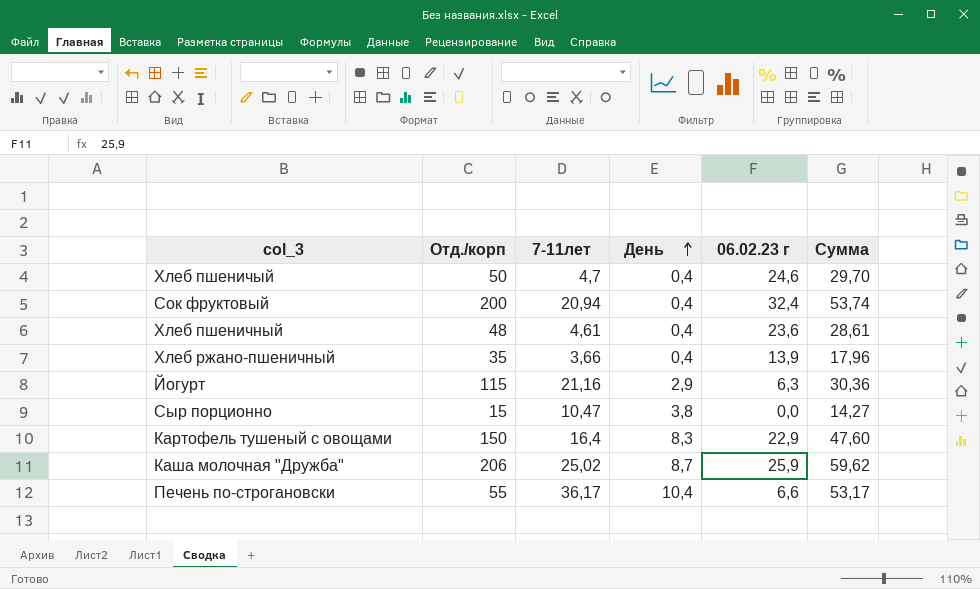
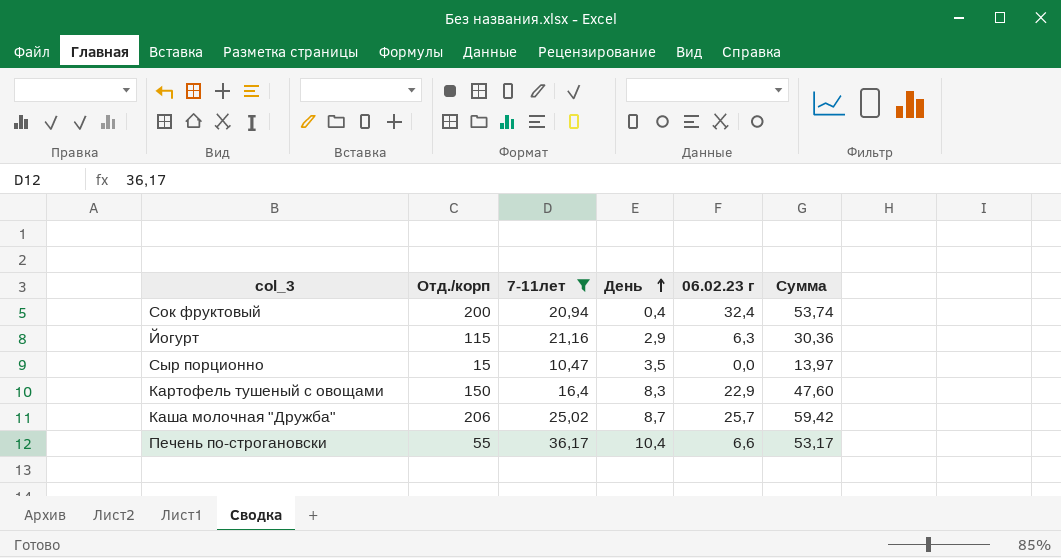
filter: none -> 7-11лет >= 10,47
Сыр порционно | День: 3,8 -> 3,5
Сыр порционно | Сумма: 14,27 -> 13,97
Каша молочная "Дружба" | 06.02.23 г: 25,9 -> 25,7
Каша молочная "Дружба" | Сумма: 59,62 -> 59,42

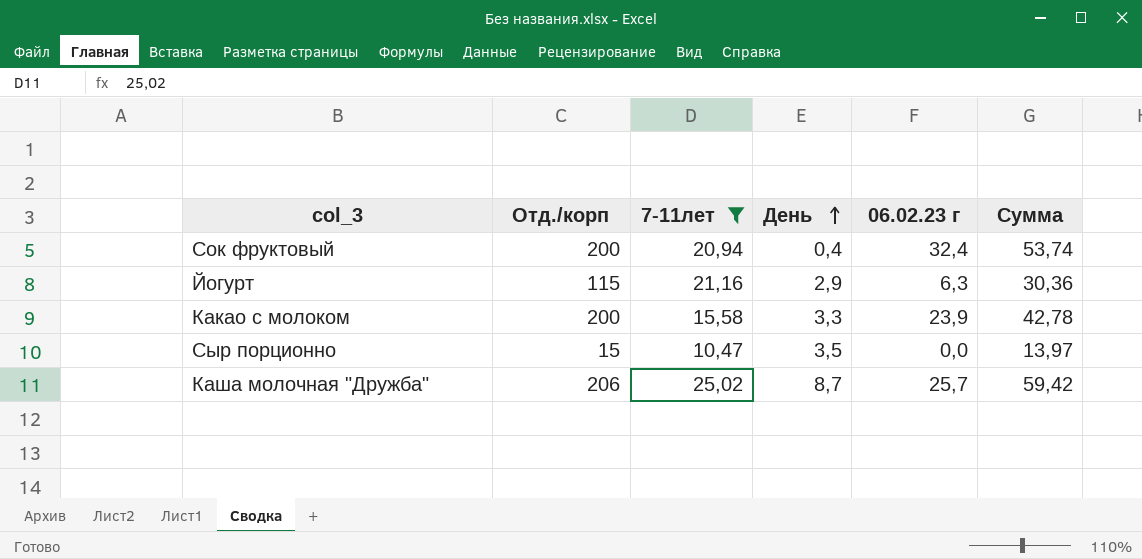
row Картофель тушеный с овощами: 150 | 16,4 | 8,3 | 22,9 | 47,60 -> none
row Печень по-строгановски: 55 | 36,17 | 10,4 | 6,6 | 53,17 -> none
row Какао с молоком: none -> 200 | 15,58 | 3,3 | 23,9 | 42,78

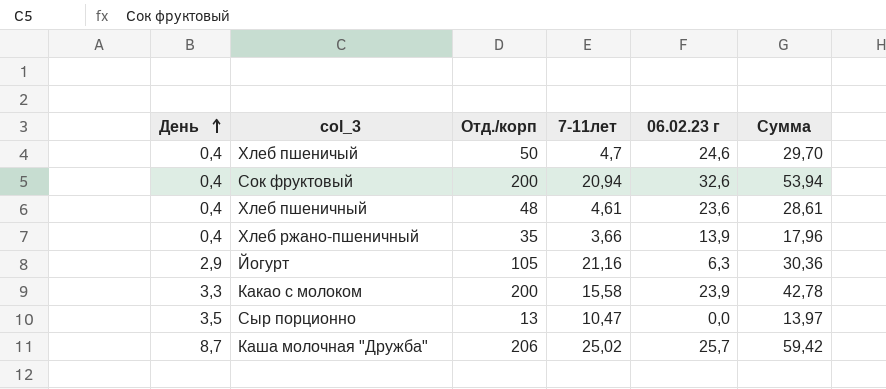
filter: 7-11лет >= 10,47 -> none
column День | position: 4 -> 1
Сок фруктовый | 06.02.23 г: 32,4 -> 32,6
Сок фруктовый | Сумма: 53,74 -> 53,94
Йогурт | Отд./корп: 115 -> 105
Сыр порционно | Отд./корп: 15 -> 13

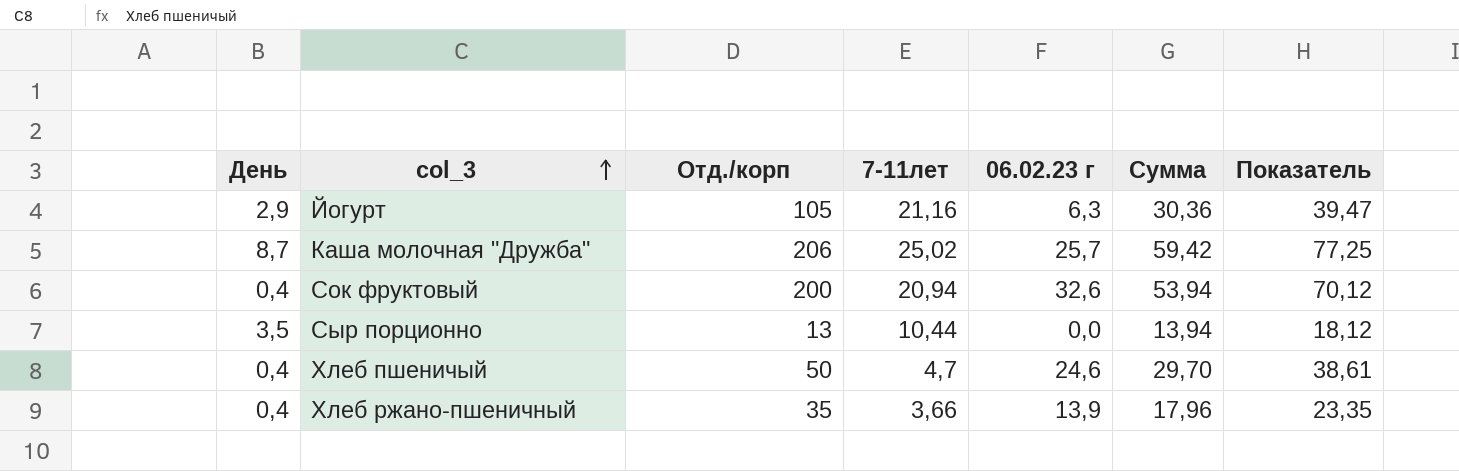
row order: День ascending -> col_3 ascending
column Показатель | formula: none -> [Сумма] * 1,3
row Хлеб пшеничный: 0,4 | 48 | 4,61 | 23,6 | 28,61 -> none
row Какао с молоком: 3,3 | 200 | 15,58 | 23,9 | 42,78 -> none
Сыр порционно | 7-11лет: 10,47 -> 10,44
Сыр порционно | Сумма: 13,97 -> 13,94

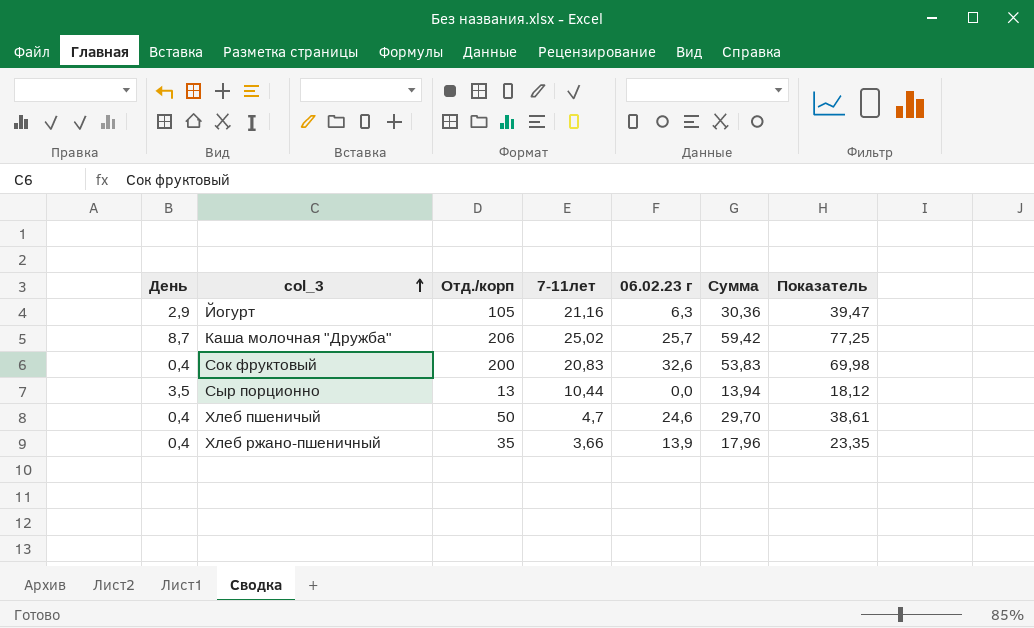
Сок фруктовый | 7-11лет: 20,94 -> 20,83
Сок фруктовый | Сумма: 53,94 -> 53,83
Сок фруктовый | Показатель: 70,12 -> 69,98

